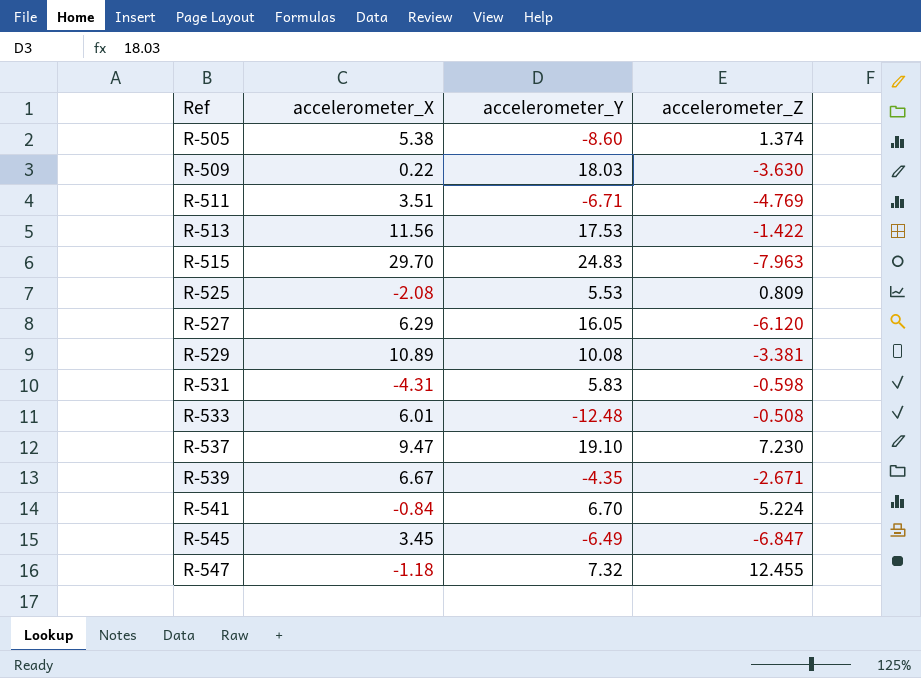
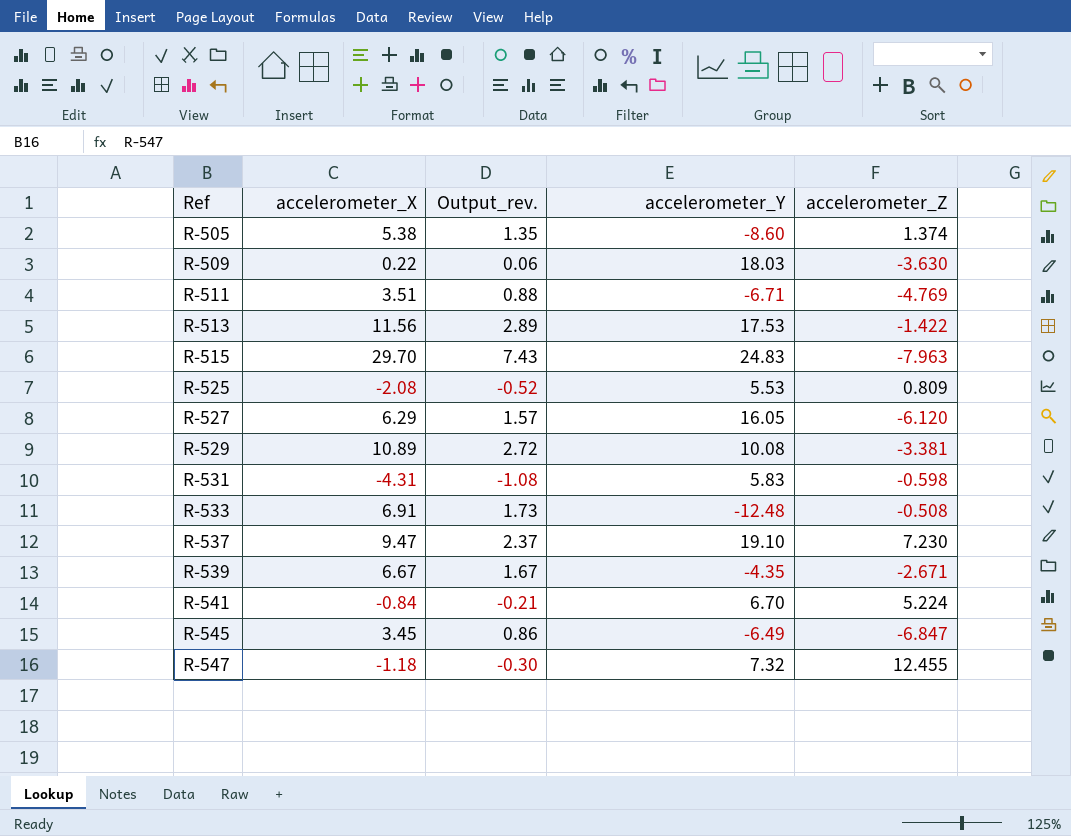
column Output_rev. | formula: none -> [accelerometer_X] * 0.25
R-533 | accelerometer_X: 6.01 -> 6.91

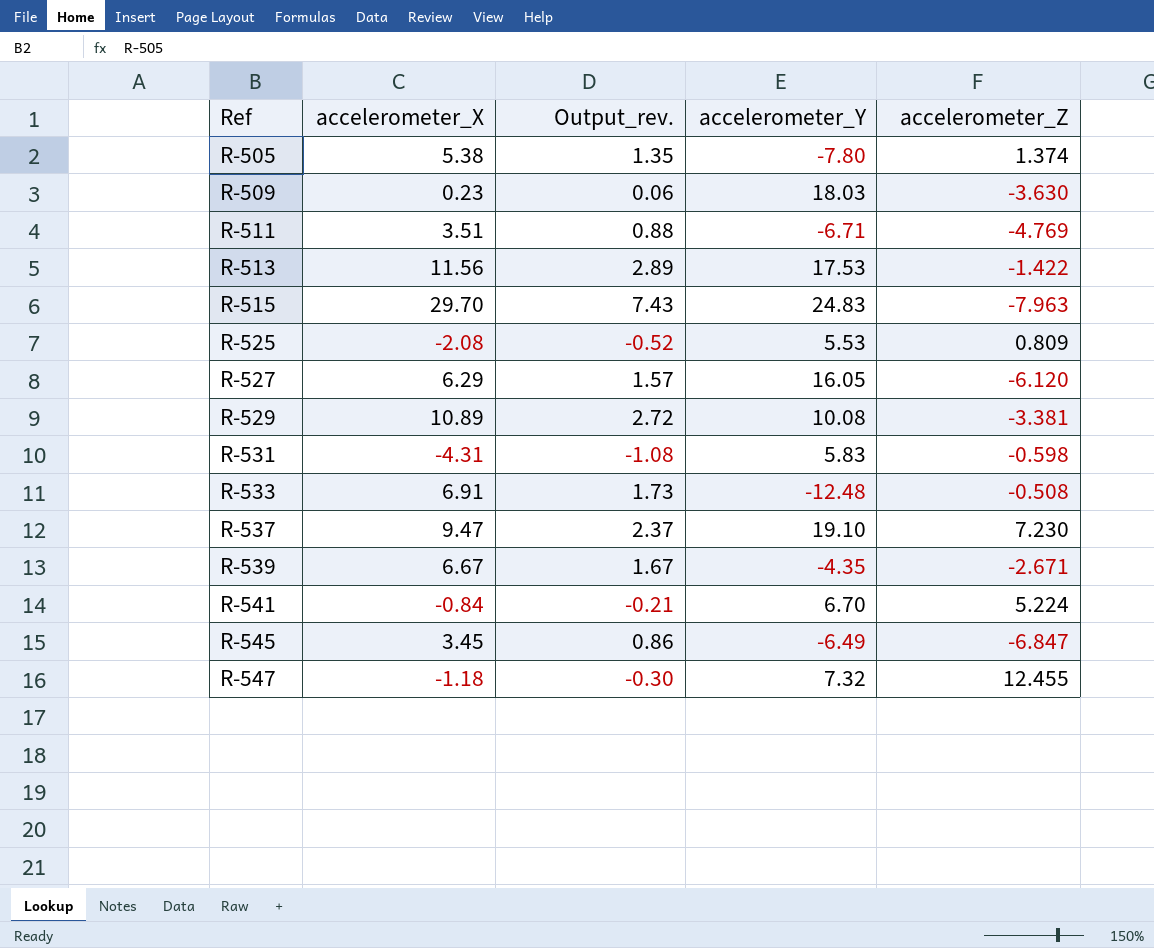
R-505 | accelerometer_Y: -8.60 -> -7.80
R-509 | accelerometer_X: 0.22 -> 0.23

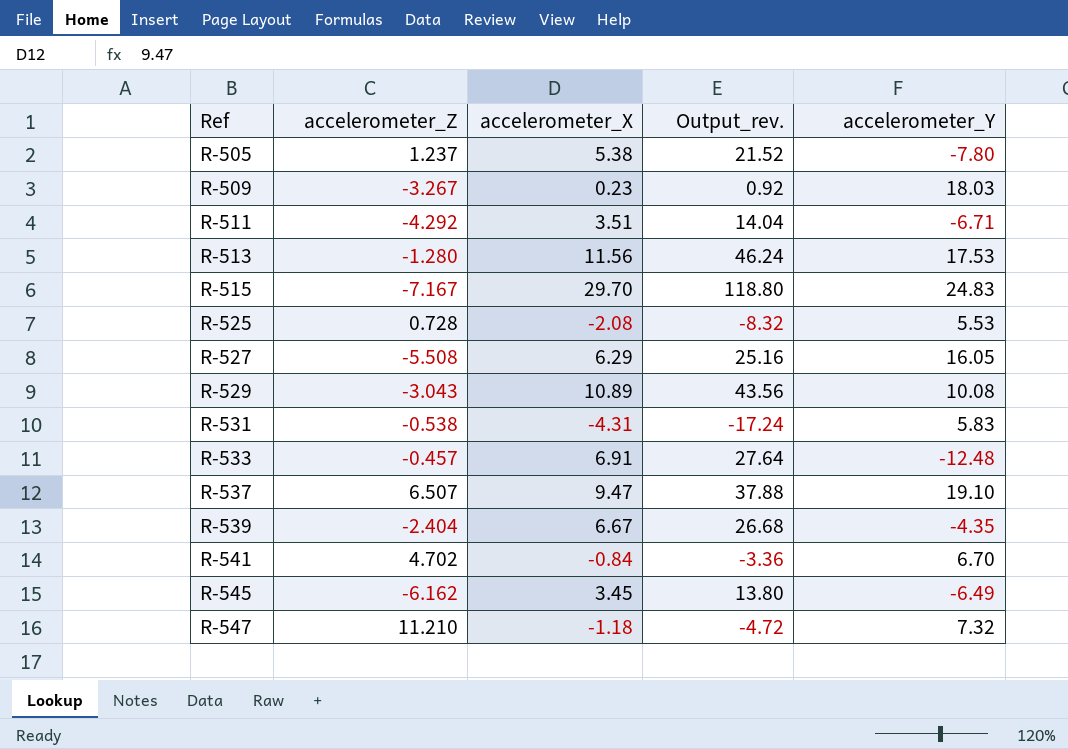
column accelerometer_Z | position: 5 -> 2
column Output_rev. | formula: [accelerometer_X] * 0.25 -> [accelerometer_X] * 4
R-505 | accelerometer_Z: 1.374 -> 1.237
R-509 | accelerometer_Z: -3.630 -> -3.267
R-511 | accelerometer_Z: -4.769 -> -4.292
R-513 | accelerometer_Z: -1.422 -> -1.280
R-515 | accelerometer_Z: -7.963 -> -7.167
R-525 | accelerometer_Z: 0.809 -> 0.728
R-527 | accelerometer_Z: -6.120 -> -5.508
R-529 | accelerometer_Z: -3.381 -> -3.043
R-531 | accelerometer_Z: -0.598 -> -0.538
R-533 | accelerometer_Z: -0.508 -> -0.457
R-537 | accelerometer_Z: 7.230 -> 6.507
R-539 | accelerometer_Z: -2.671 -> -2.404
R-541 | accelerometer_Z: 5.224 -> 4.702
R-545 | accelerometer_Z: -6.847 -> -6.162
R-547 | accelerometer_Z: 12.455 -> 11.210

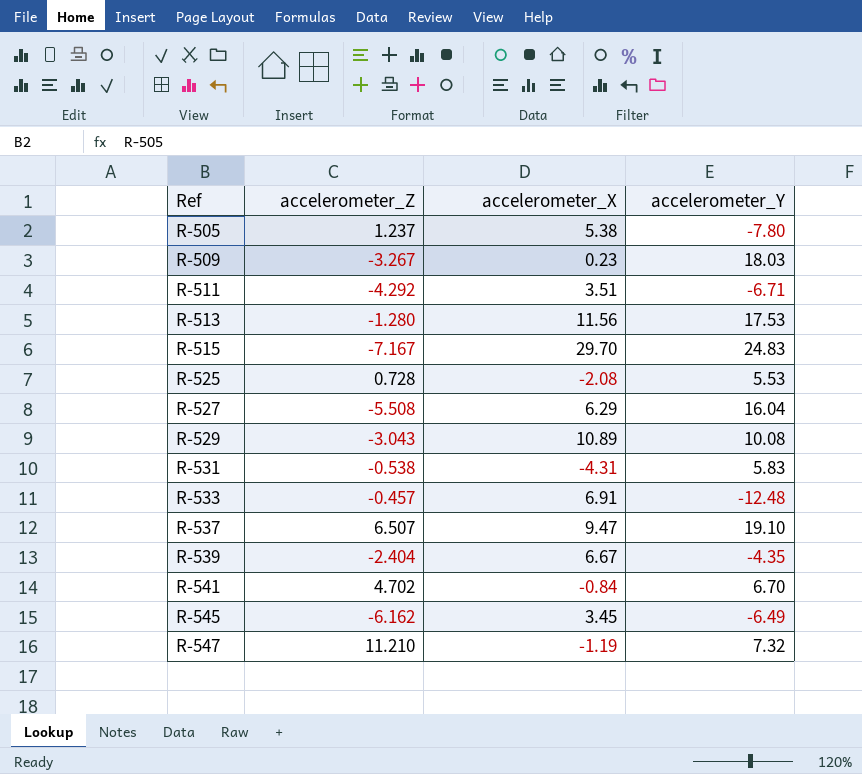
column Output_rev. | formula: [accelerometer_X] * 4 -> none
R-527 | accelerometer_Y: 16.05 -> 16.04
R-547 | accelerometer_X: -1.18 -> -1.19

